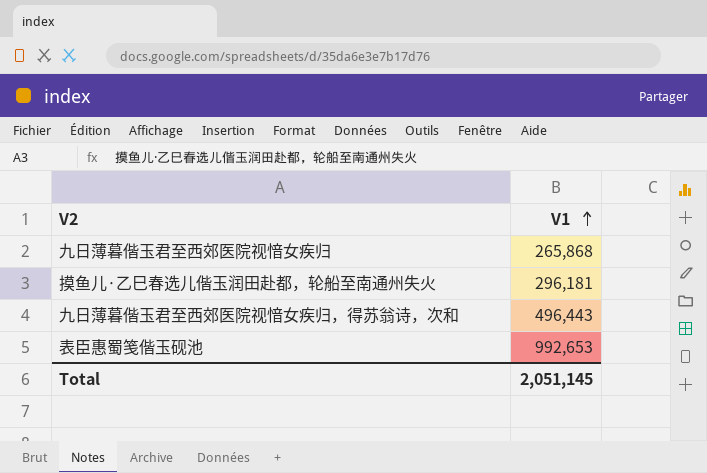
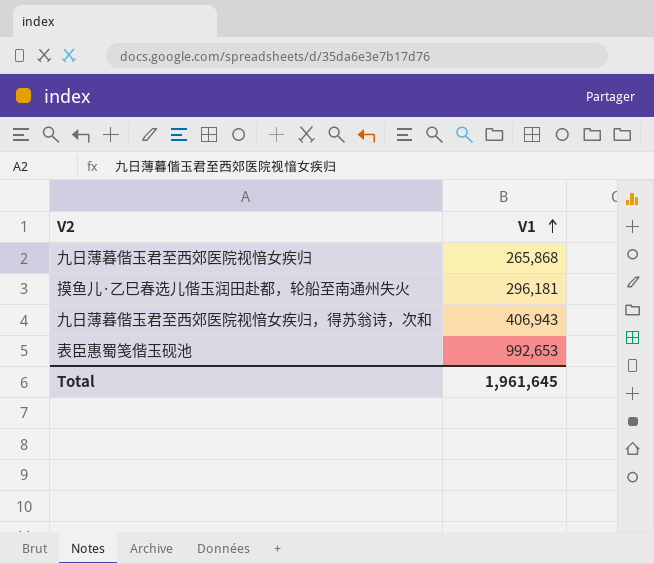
九日薄暮偕玉君至西郊医院视愔女疾归，得苏翁诗，次和 | V1: 496,443 -> 406,943
Total | V1: 2,051,145 -> 1,961,645

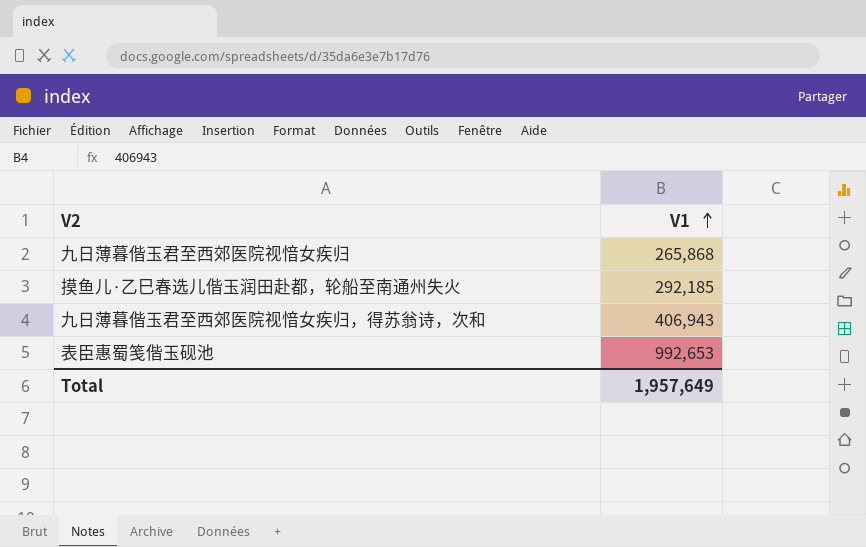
摸鱼儿·乙巳春选儿偕玉润田赴都，轮船至南通州失火 | V1: 296,181 -> 292,185
Total | V1: 1,961,645 -> 1,957,649

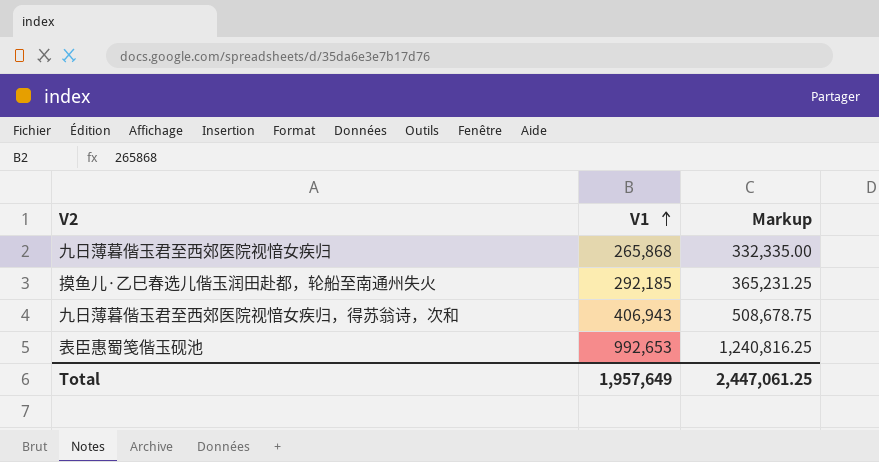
column Markup | formula: none -> [V1] * 1.25

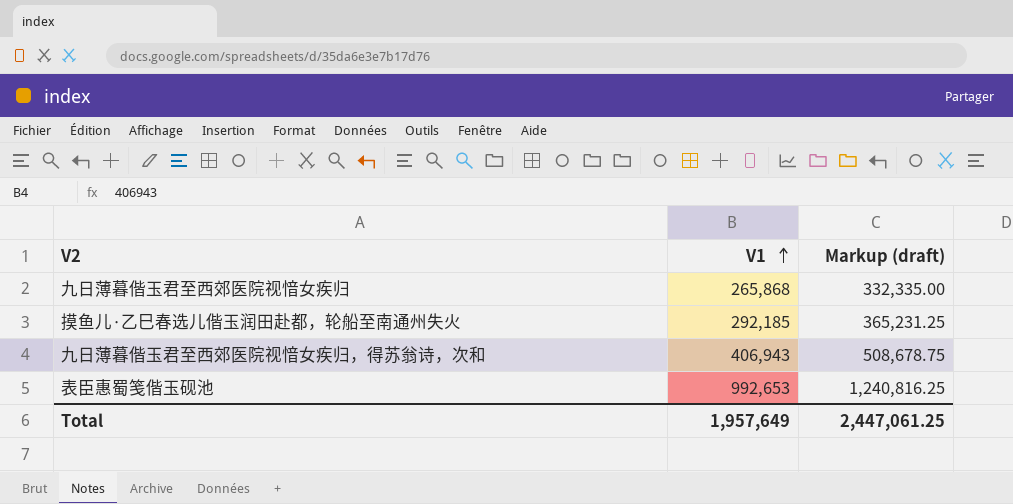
column name: Markup -> Markup (draft)

